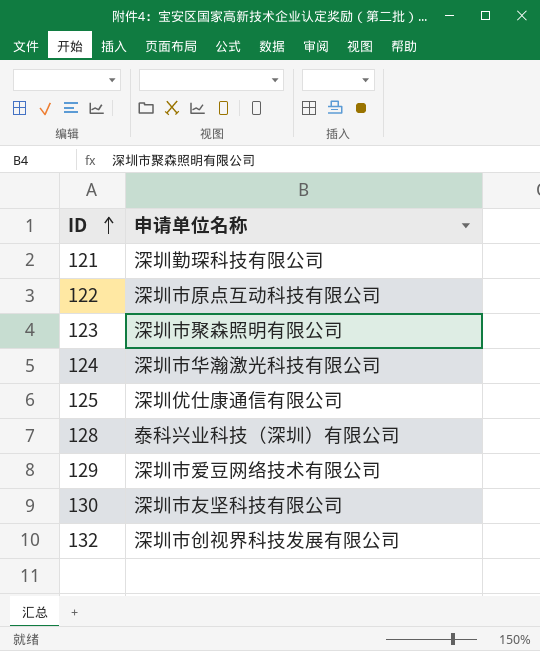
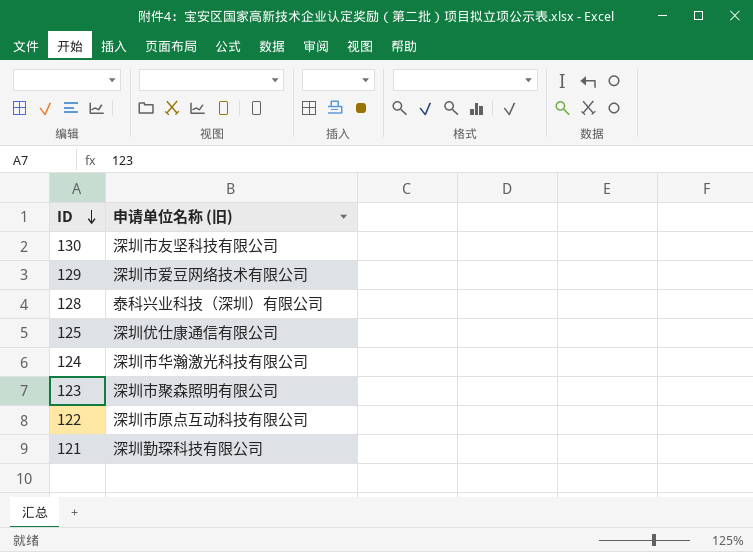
row order: ID ascending -> ID descending
column name: 申请单位名称 -> 申请单位名称 (旧)
row 132: 深圳市创视界科技发展有限公司 -> none

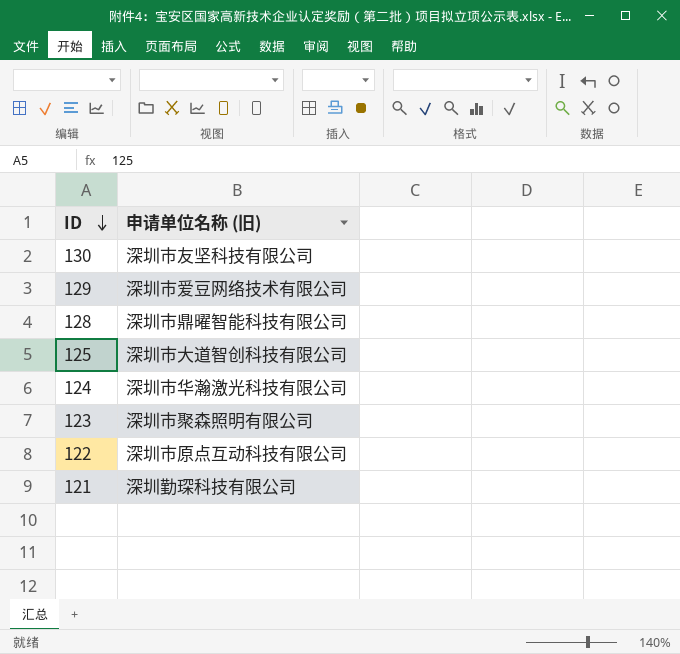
128 | 申请单位名称 (旧): 泰科兴业科技（深圳）有限公司 -> 深圳市鼎曜智能科技有限公司
125 | 申请单位名称 (旧): 深圳优仕康通信有限公司 -> 深圳市大道智创科技有限公司

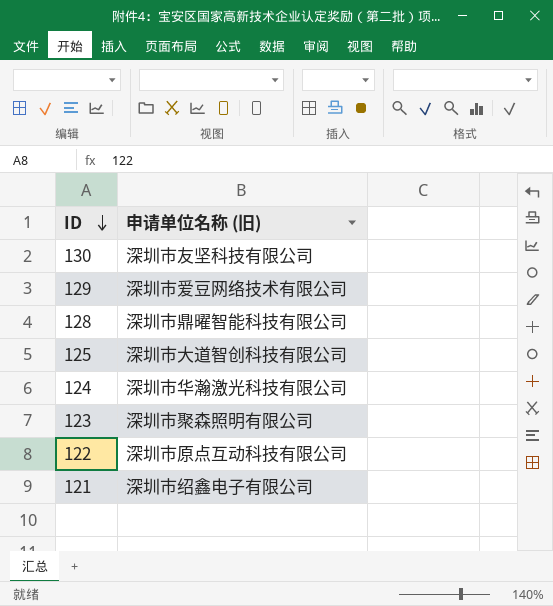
121 | 申请单位名称 (旧): 深圳勤琛科技有限公司 -> 深圳市绍鑫电子有限公司

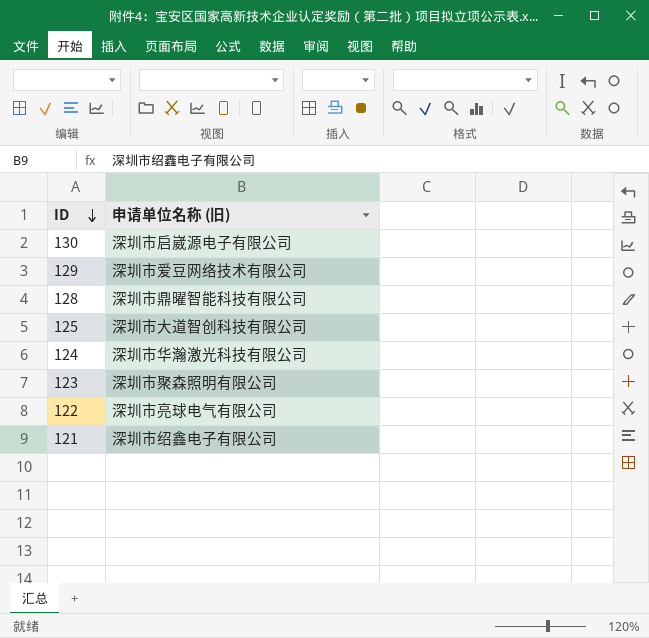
130 | 申请单位名称 (旧): 深圳市友坚科技有限公司 -> 深圳市启崴源电子有限公司
122 | 申请单位名称 (旧): 深圳市原点互动科技有限公司 -> 深圳市亮球电气有限公司

